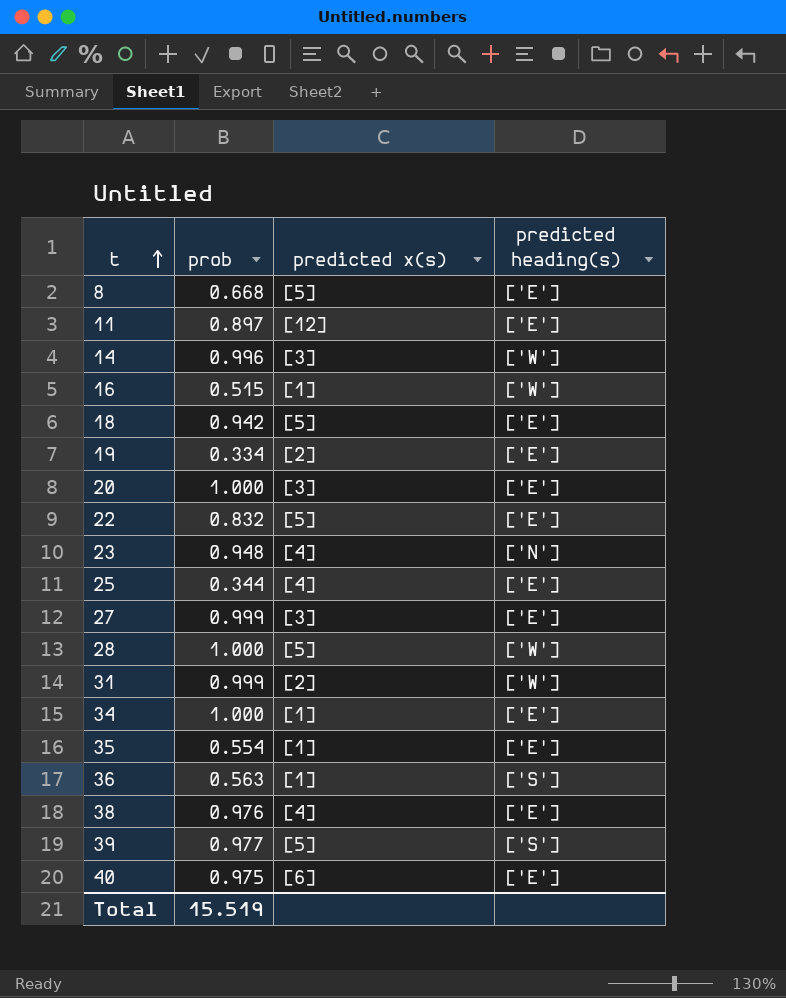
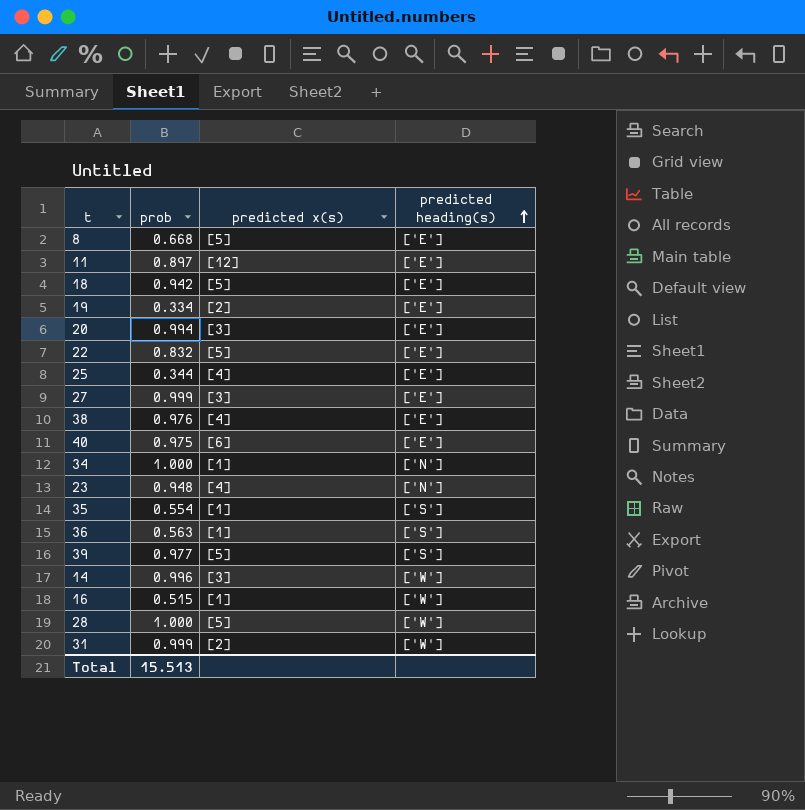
row order: t ascending -> predicted heading(s) ascending
20 | prob: 1.000 -> 0.994
34 | predicted heading(s): ['E'] -> ['N']
35 | predicted heading(s): ['E'] -> ['S']
Total | prob: 15.519 -> 15.513

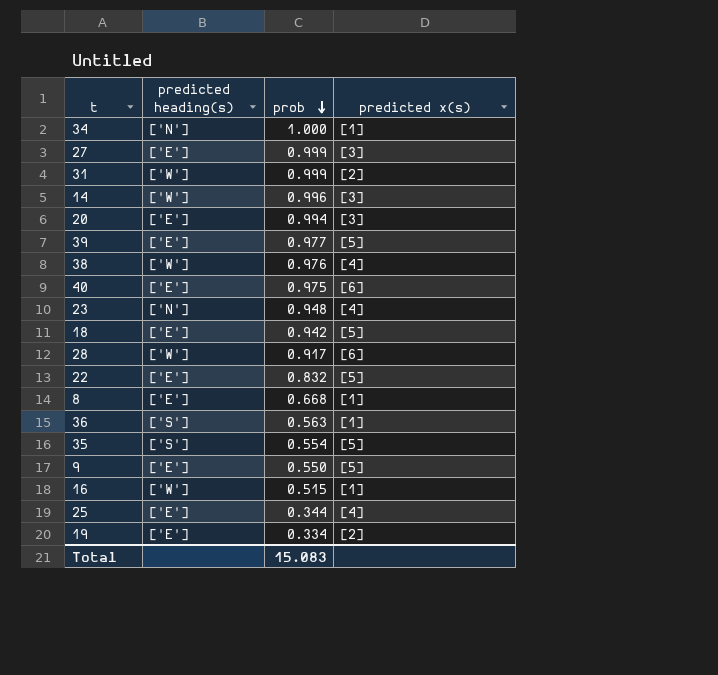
row order: predicted heading(s) ascending -> prob descending
column predicted heading(s) | position: 4 -> 2
row 11: 0.897 | [12] | ['E'] -> none
39 | predicted heading(s): ['S'] -> ['E']
38 | predicted heading(s): ['E'] -> ['W']
28 | prob: 1.000 -> 0.917
28 | predicted x(s): [5] -> [6]
8 | predicted x(s): [5] -> [1]
35 | predicted x(s): [1] -> [5]
row 9: none -> ['E'] | 0.550 | [5]
Total | prob: 15.513 -> 15.083

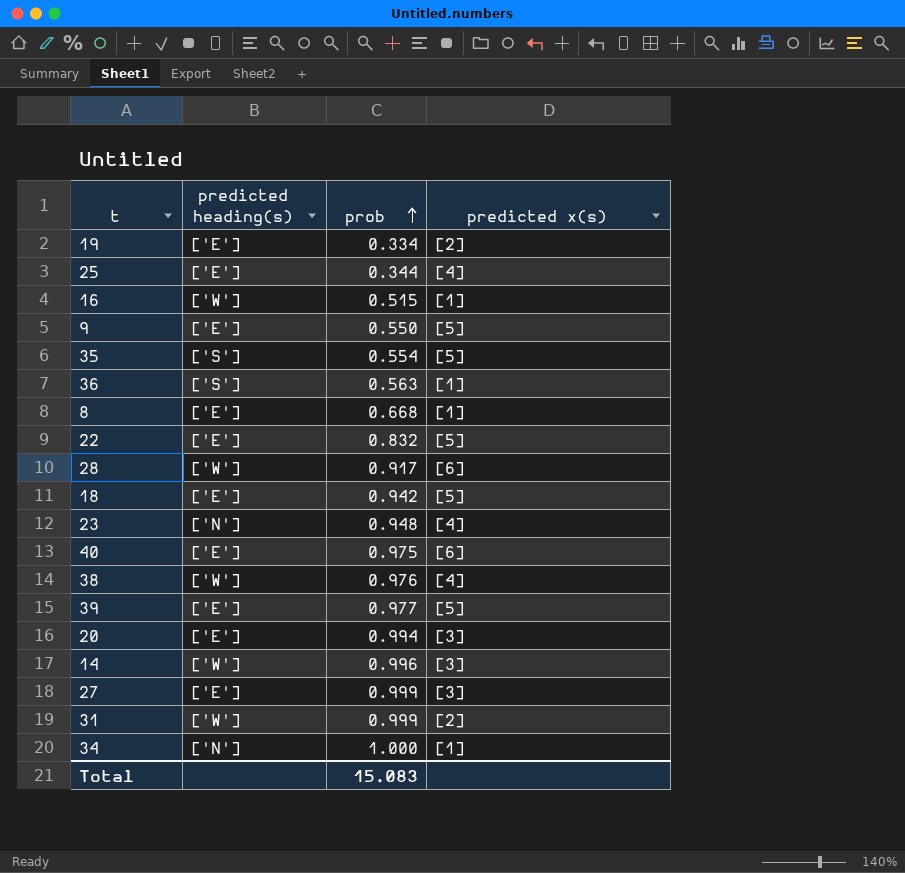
row order: prob descending -> prob ascending

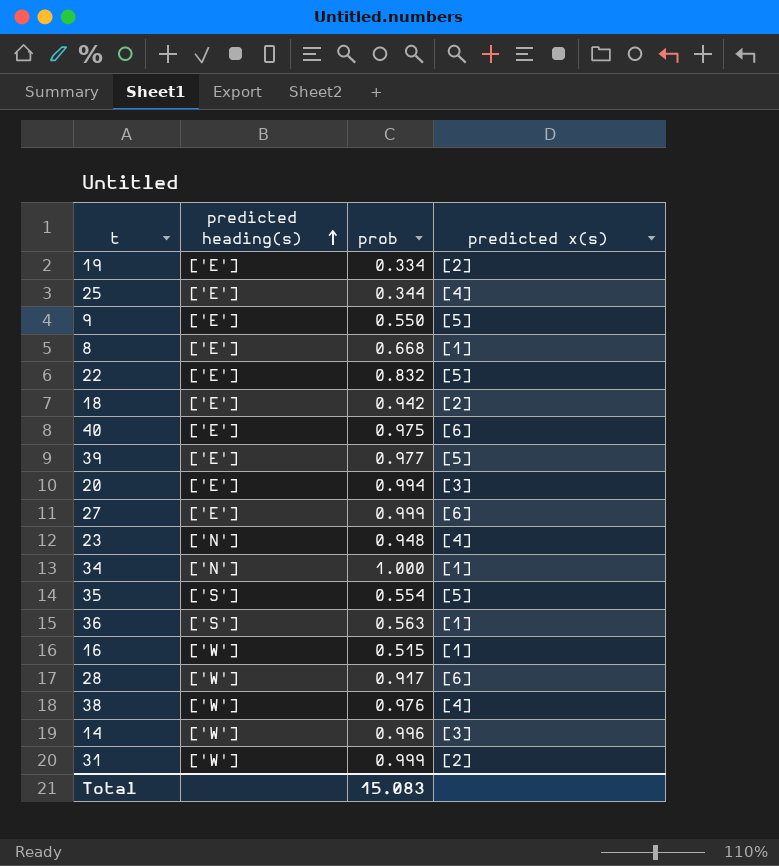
row order: prob ascending -> predicted heading(s) ascending
18 | predicted x(s): [5] -> [2]
27 | predicted x(s): [3] -> [6]

